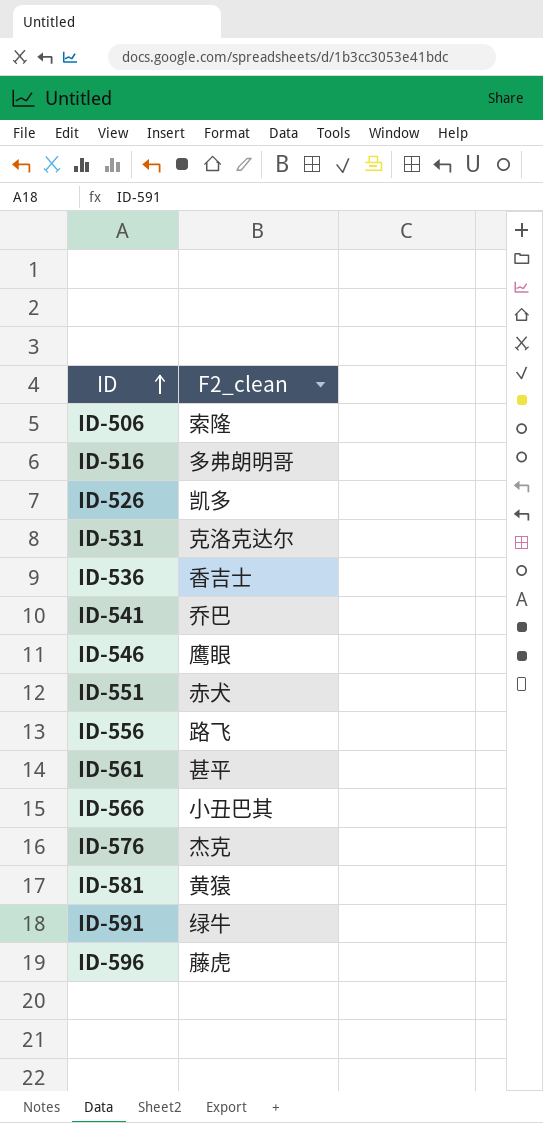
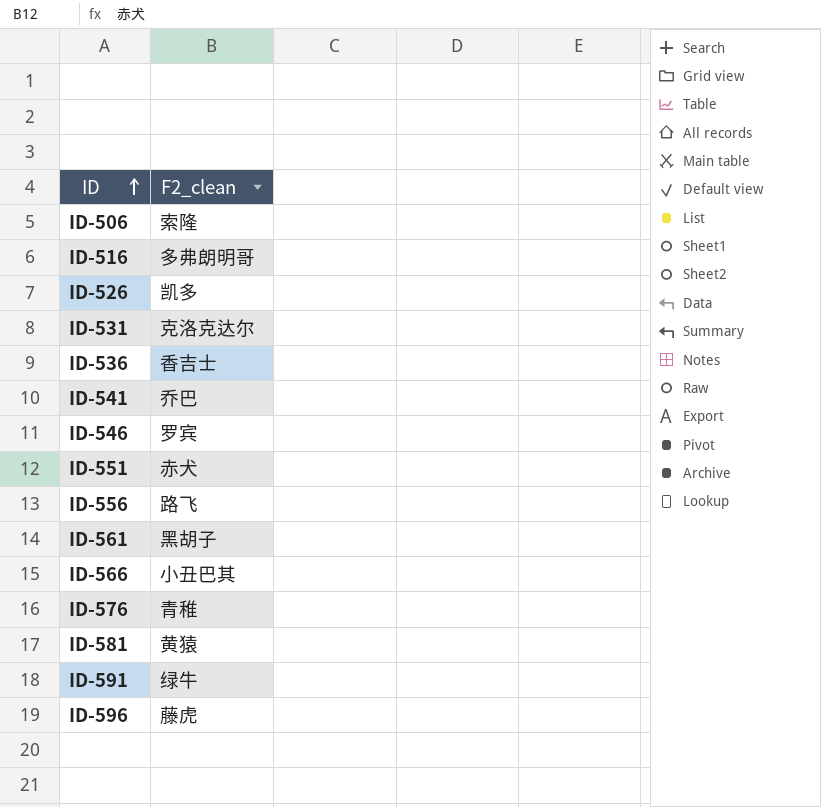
ID-546 | F2_clean: 鹰眼 -> 罗宾
ID-561 | F2_clean: 甚平 -> 黑胡子
ID-576 | F2_clean: 杰克 -> 青稚

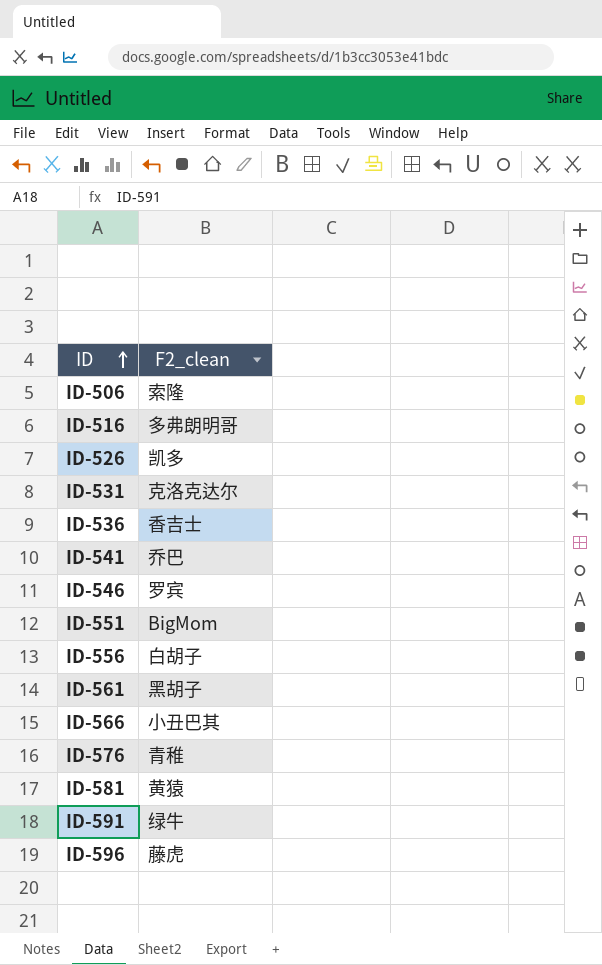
ID-551 | F2_clean: 赤犬 -> BigMom
ID-556 | F2_clean: 路飞 -> 白胡子

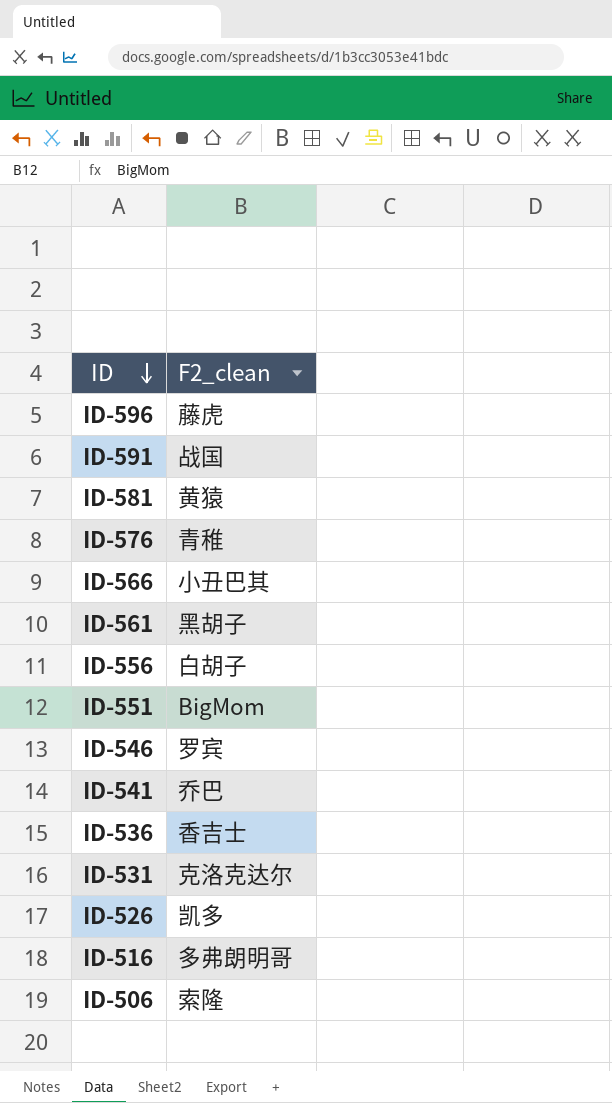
row order: ID ascending -> ID descending
ID-591 | F2_clean: 绿牛 -> 战国

